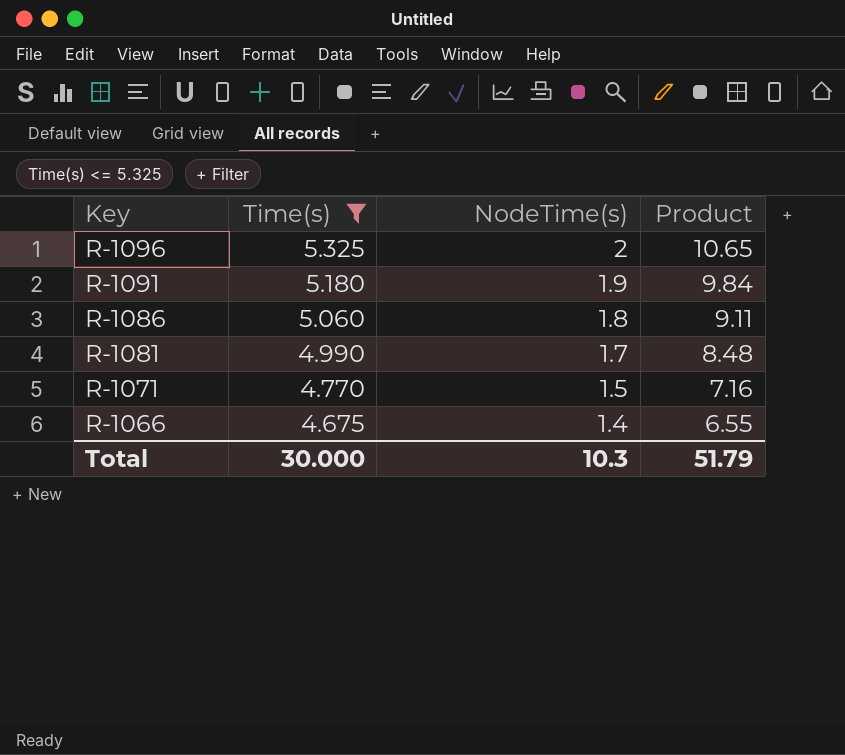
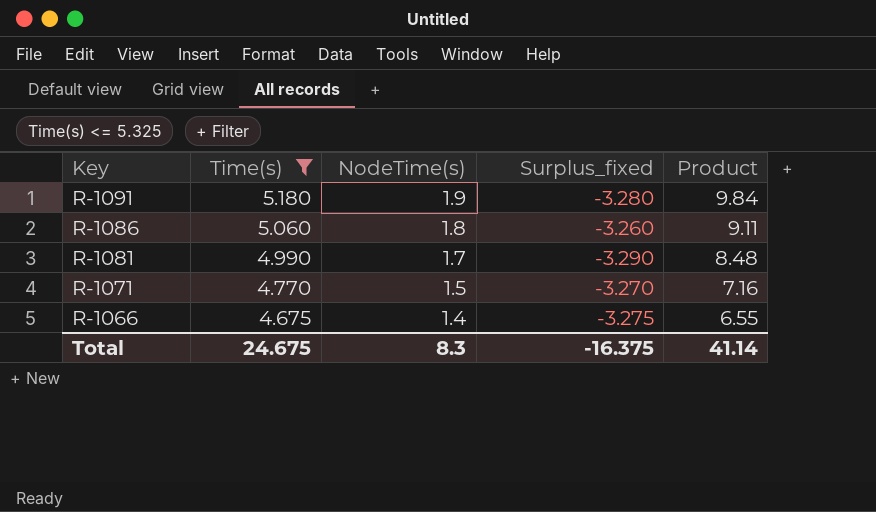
column Surplus_fixed | formula: none -> [NodeTime(s)] - [Time(s)]
row R-1096: 5.325 | 2 | 10.65 -> none
Total | Time(s): 30.000 -> 24.675
Total | NodeTime(s): 10.3 -> 8.3
Total | Product: 51.79 -> 41.14

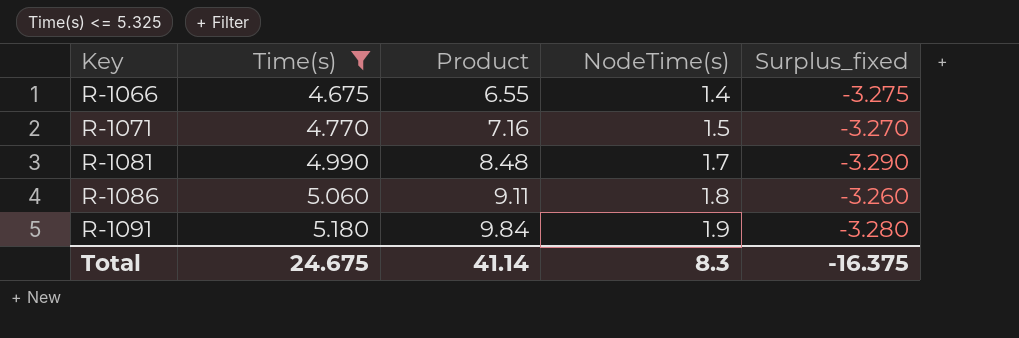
row order: Key descending -> Key ascending
column Product | position: 5 -> 3

